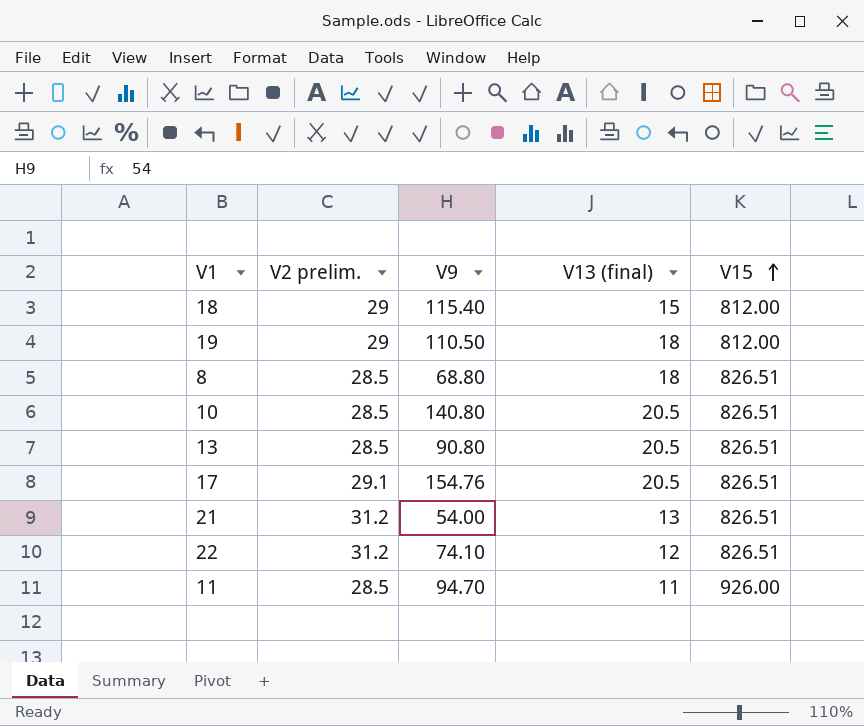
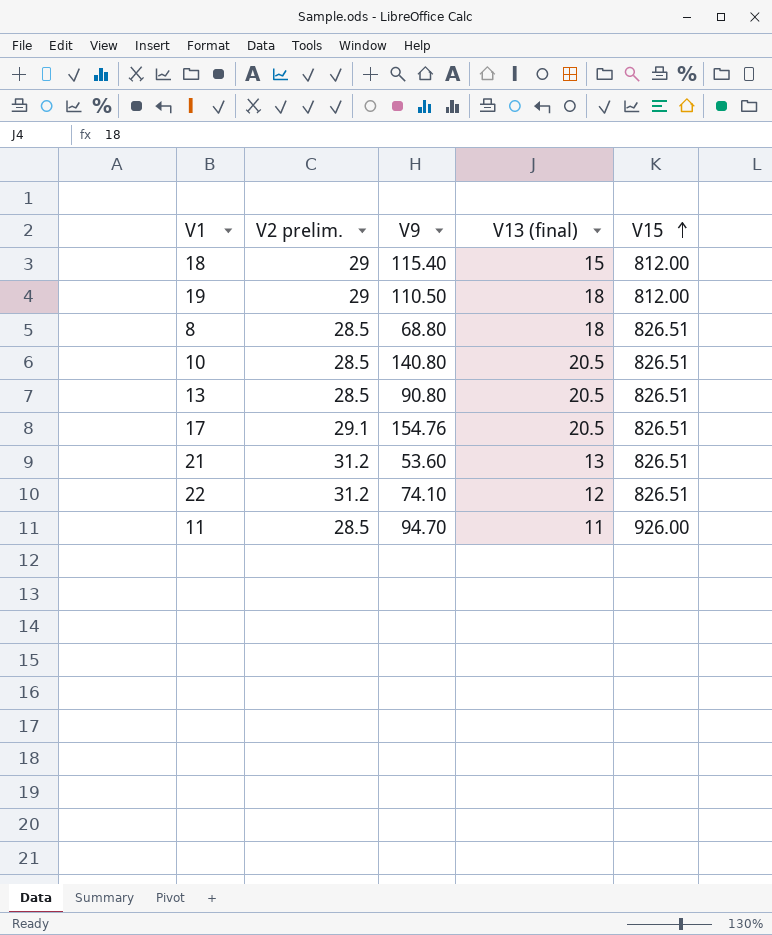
21 | V9: 54.00 -> 53.60

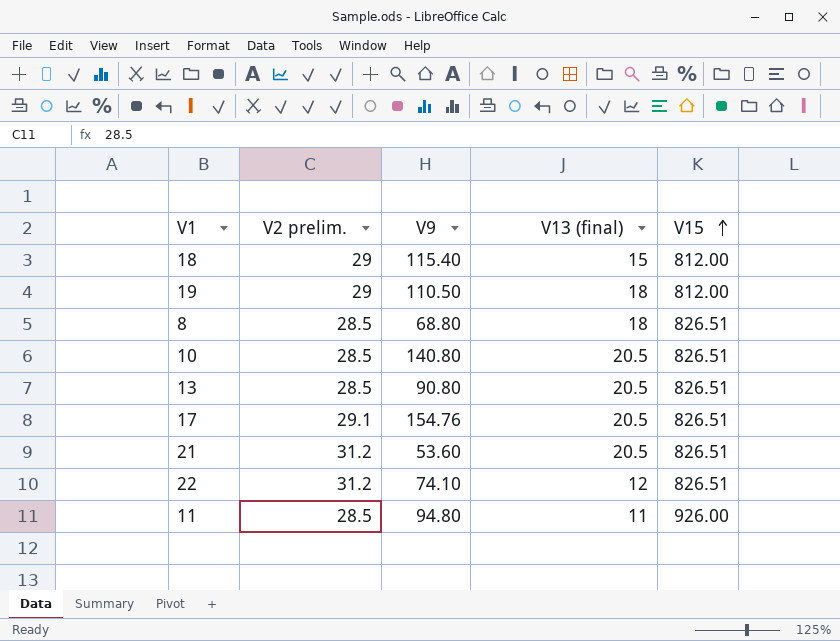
21 | V13 (final): 13 -> 20.5
11 | V9: 94.70 -> 94.80

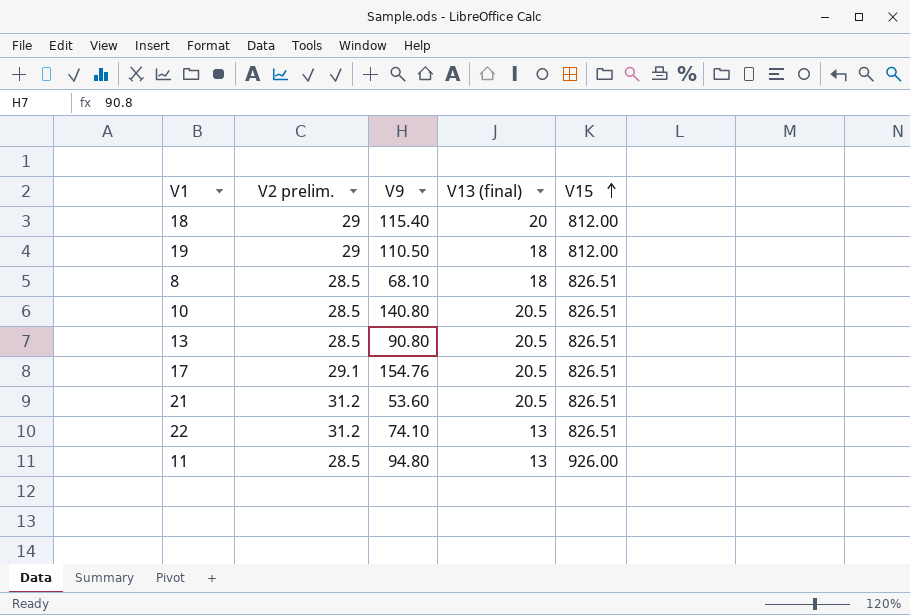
18 | V13 (final): 15 -> 20
8 | V9: 68.80 -> 68.10
22 | V13 (final): 12 -> 13
11 | V13 (final): 11 -> 13

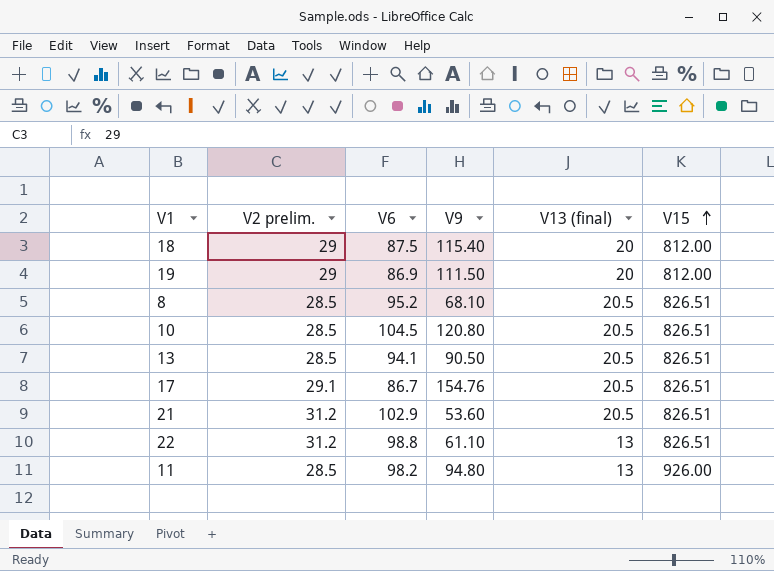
column V6 | position: none -> 3
19 | V9: 110.50 -> 111.50
19 | V13 (final): 18 -> 20
8 | V13 (final): 18 -> 20.5
10 | V9: 140.80 -> 120.80
13 | V9: 90.80 -> 90.50
22 | V9: 74.10 -> 61.10

